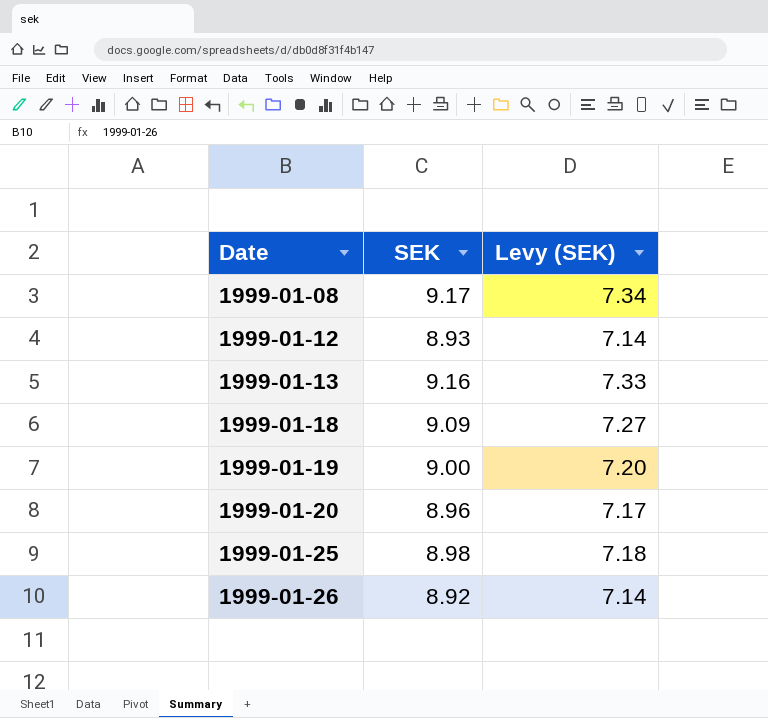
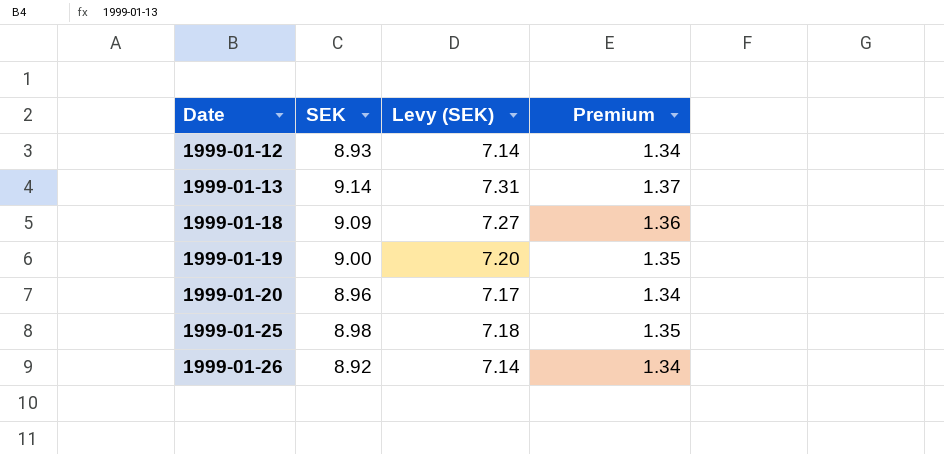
column Premium | formula: none -> [SEK] * 0.15
row 1999-01-08: 9.17 | 7.34 -> none
1999-01-13 | SEK: 9.16 -> 9.14
1999-01-13 | Levy (SEK): 7.33 -> 7.31

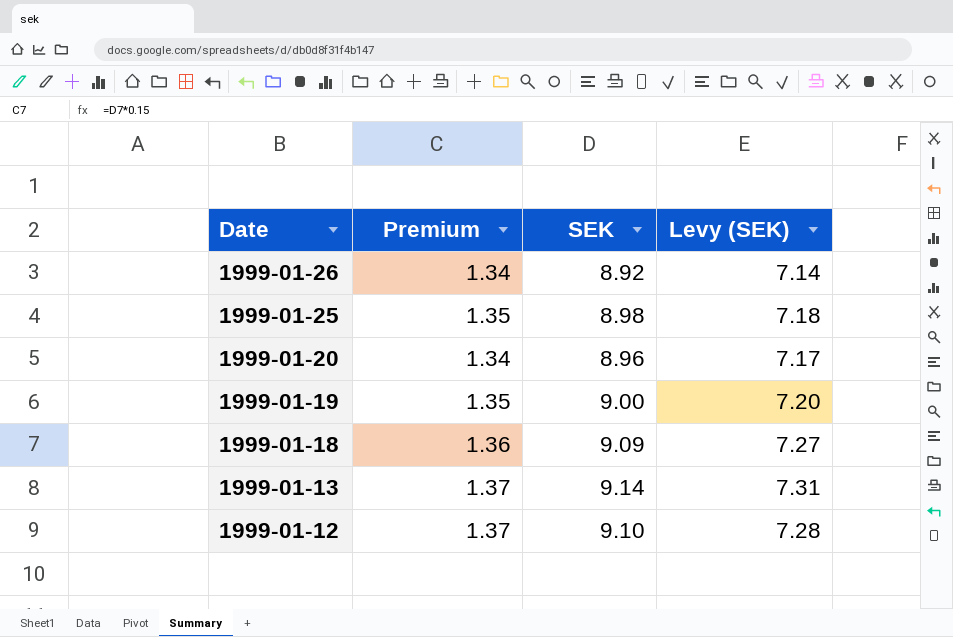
row order: Date ascending -> Date descending
column Premium | position: 4 -> 2
1999-01-12 | Premium: 1.34 -> 1.37
1999-01-12 | SEK: 8.93 -> 9.10
1999-01-12 | Levy (SEK): 7.14 -> 7.28

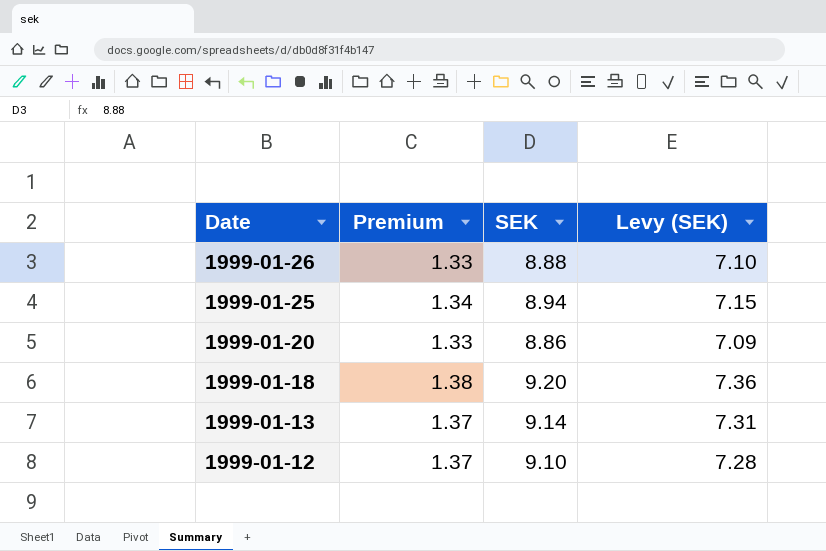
row 1999-01-19: 1.35 | 9.00 | 7.20 -> none
1999-01-26 | Premium: 1.34 -> 1.33
1999-01-26 | SEK: 8.92 -> 8.88
1999-01-26 | Levy (SEK): 7.14 -> 7.10
1999-01-25 | Premium: 1.35 -> 1.34
1999-01-25 | SEK: 8.98 -> 8.94
1999-01-25 | Levy (SEK): 7.18 -> 7.15
1999-01-20 | Premium: 1.34 -> 1.33
1999-01-20 | SEK: 8.96 -> 8.86
1999-01-20 | Levy (SEK): 7.17 -> 7.09
1999-01-18 | Premium: 1.36 -> 1.38
1999-01-18 | SEK: 9.09 -> 9.20
1999-01-18 | Levy (SEK): 7.27 -> 7.36

